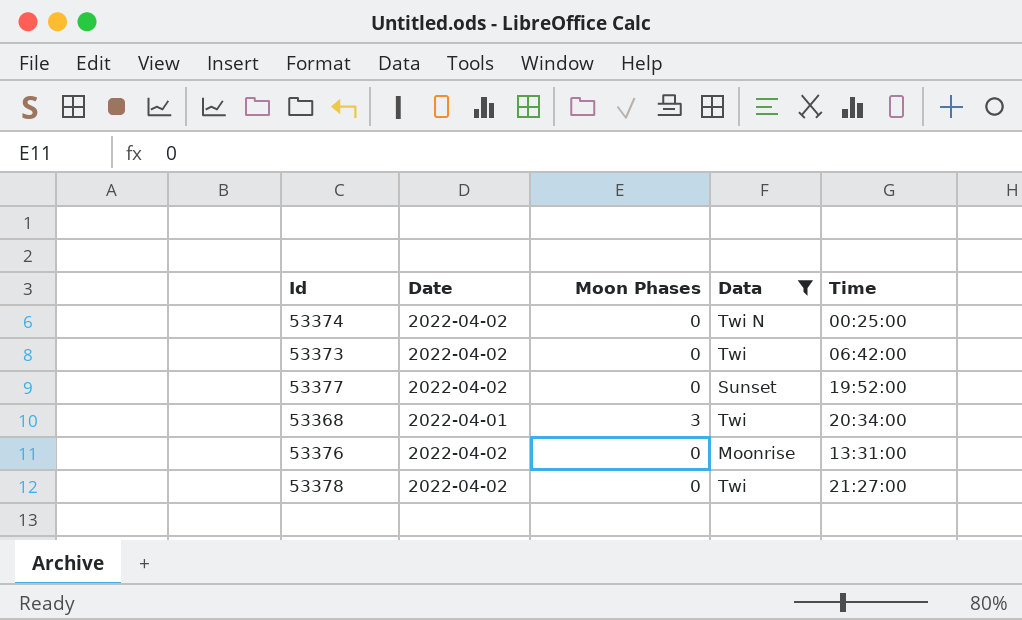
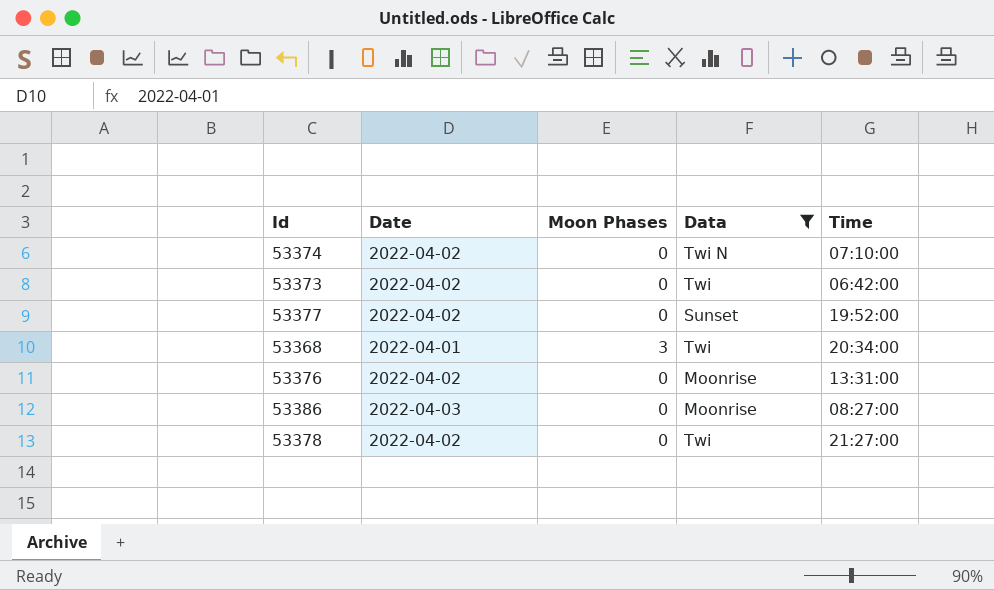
53374 | Time: 00:25:00 -> 07:10:00
row 53386: none -> 2022-04-03 | 0 | Moonrise | 08:27:00

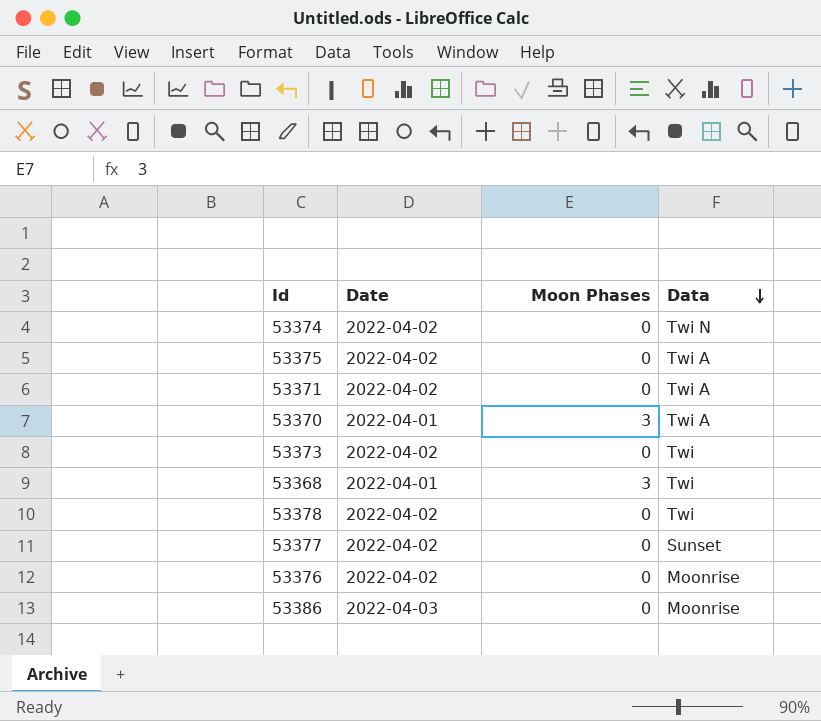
filter: Data != Twi A -> none
row order: none -> Data descending
column Time | position: 5 -> none

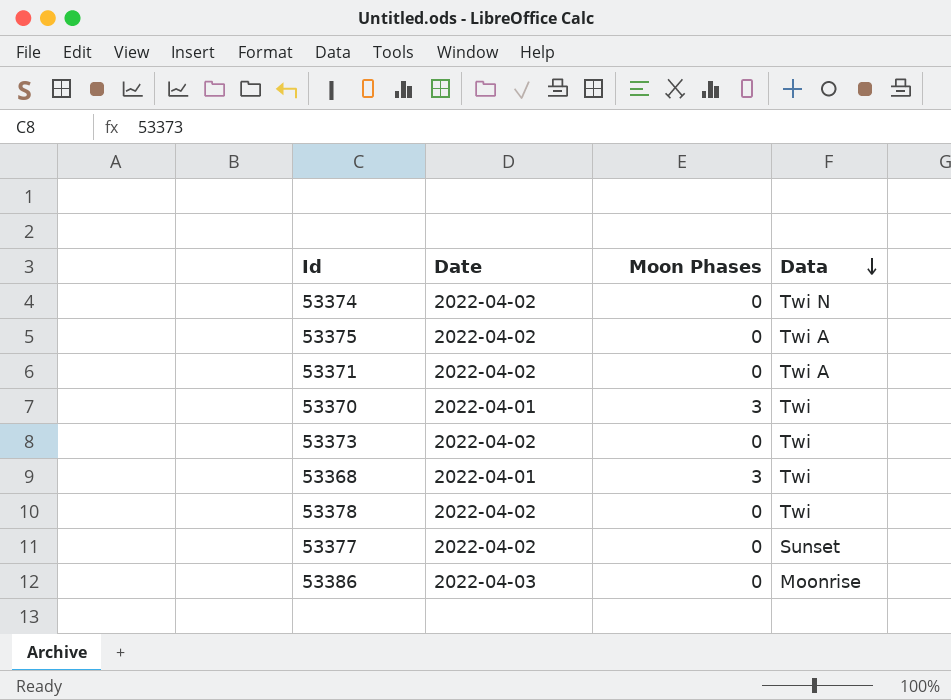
row 53376: 2022-04-02 | 0 | Moonrise -> none
53370 | Data: Twi A -> Twi

